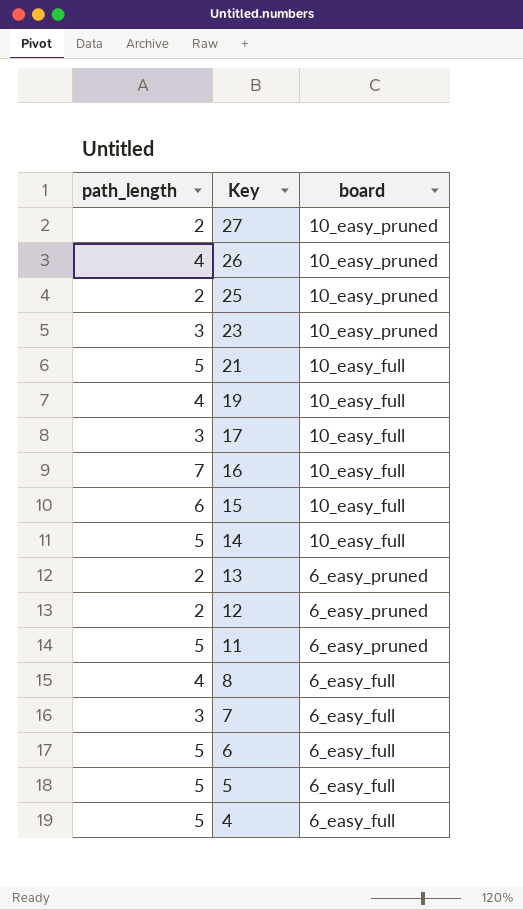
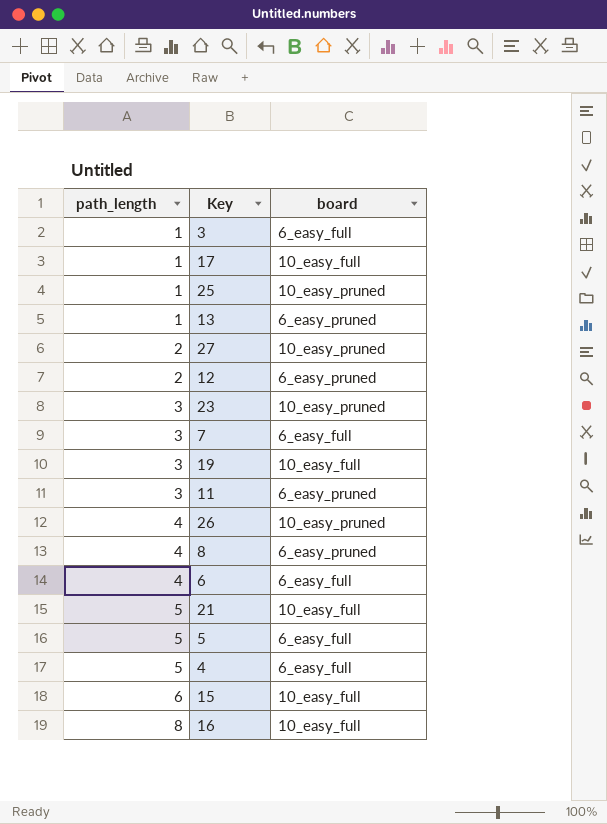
row order: Key descending -> path_length ascending
row 14: 5 | 10_easy_full -> none
row 3: none -> 1 | 6_easy_full
17 | path_length: 3 -> 1
25 | path_length: 2 -> 1
13 | path_length: 2 -> 1
19 | path_length: 4 -> 3
11 | path_length: 5 -> 3
8 | board: 6_easy_full -> 6_easy_pruned
6 | path_length: 5 -> 4
16 | path_length: 7 -> 8

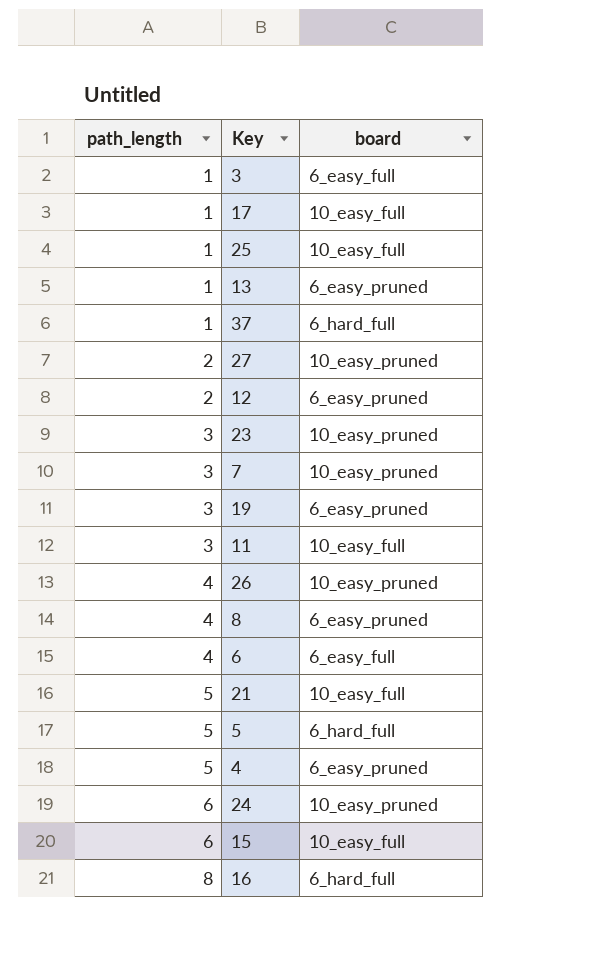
25 | board: 10_easy_pruned -> 10_easy_full
row 37: none -> 1 | 6_hard_full
7 | board: 6_easy_full -> 10_easy_pruned
19 | board: 10_easy_full -> 6_easy_pruned
11 | board: 6_easy_pruned -> 10_easy_full
5 | board: 6_easy_full -> 6_hard_full
4 | board: 6_easy_full -> 6_easy_pruned
row 24: none -> 6 | 10_easy_pruned
16 | board: 10_easy_full -> 6_hard_full

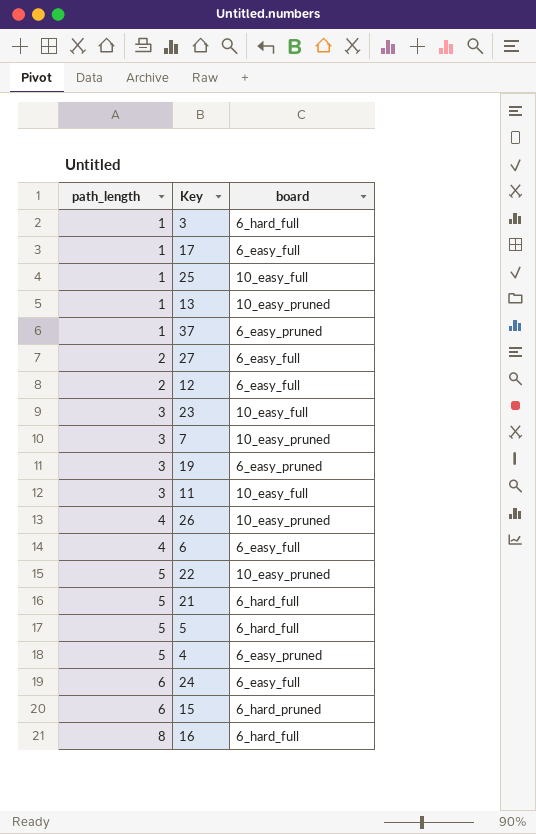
row 8: 4 | 6_easy_pruned -> none
3 | board: 6_easy_full -> 6_hard_full
17 | board: 10_easy_full -> 6_easy_full
13 | board: 6_easy_pruned -> 10_easy_pruned
37 | board: 6_hard_full -> 6_easy_pruned
27 | board: 10_easy_pruned -> 6_easy_full
12 | board: 6_easy_pruned -> 6_easy_full
23 | board: 10_easy_pruned -> 10_easy_full
row 22: none -> 5 | 10_easy_pruned
21 | board: 10_easy_full -> 6_hard_full
24 | board: 10_easy_pruned -> 6_easy_full
15 | board: 10_easy_full -> 6_hard_pruned

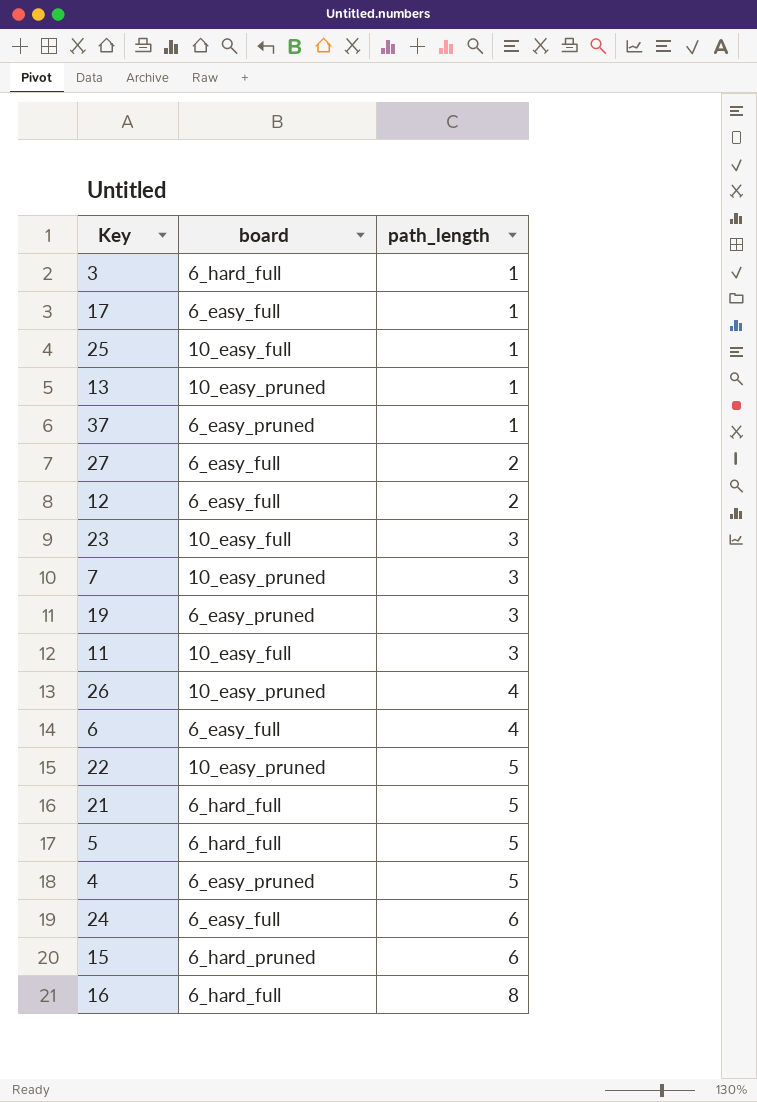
column path_length | position: 1 -> 3

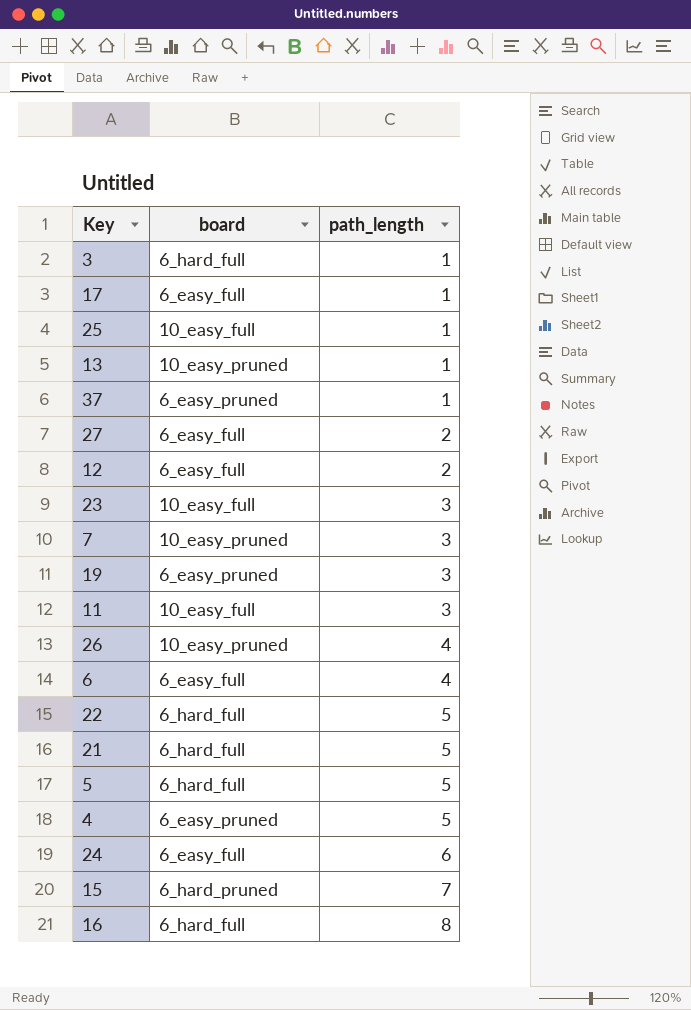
22 | board: 10_easy_pruned -> 6_hard_full
15 | path_length: 6 -> 7

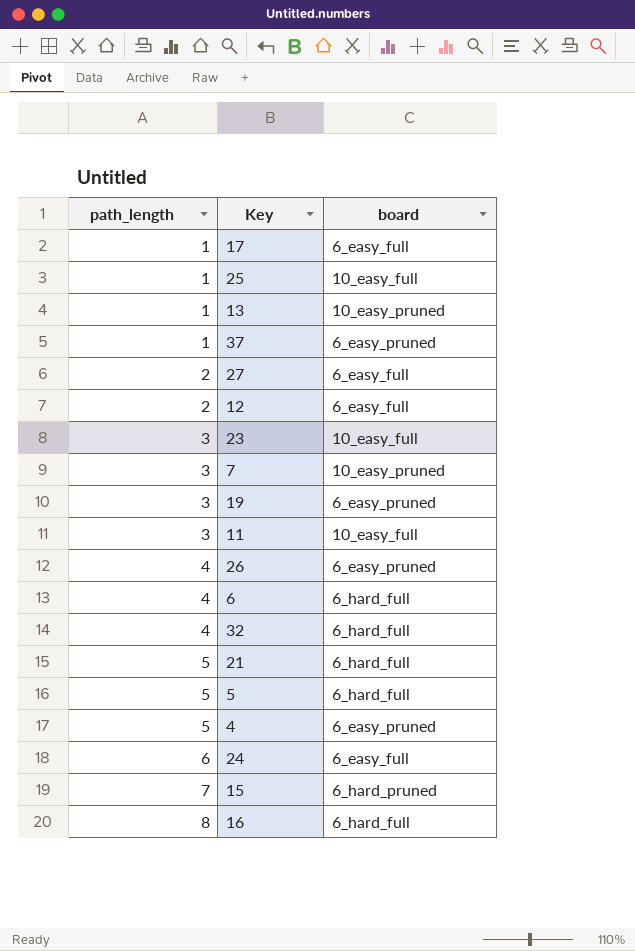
column path_length | position: 3 -> 1
row 3: 6_hard_full | 1 -> none
row 22: 6_hard_full | 5 -> none
26 | board: 10_easy_pruned -> 6_easy_pruned
6 | board: 6_easy_full -> 6_hard_full
row 32: none -> 4 | 6_hard_full

